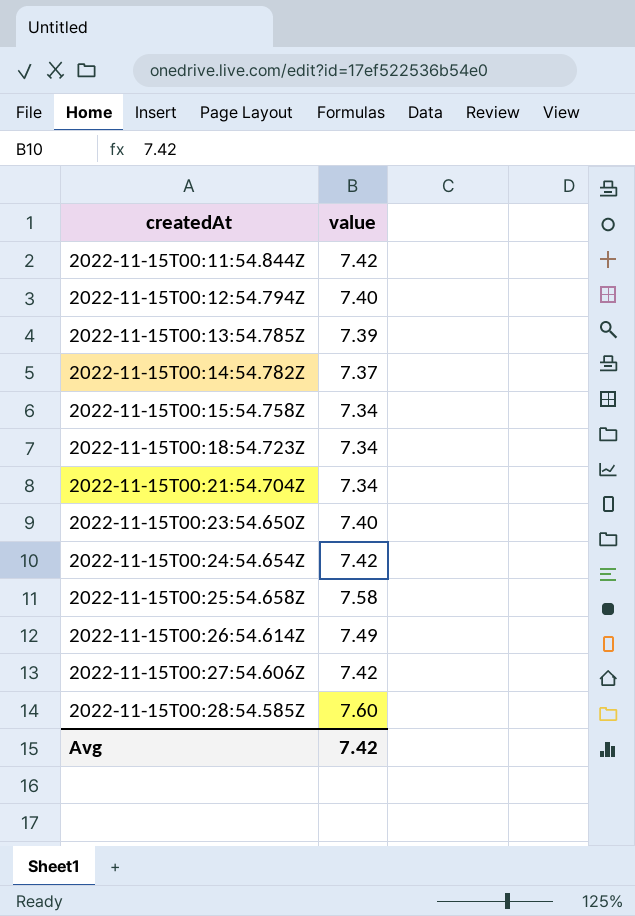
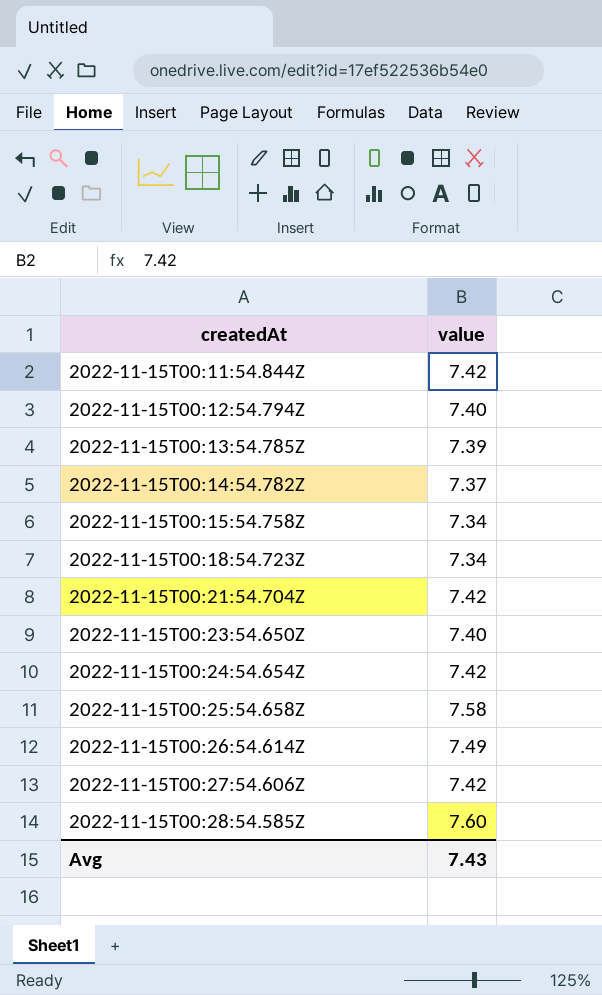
2022-11-15T00:21:54.704Z | value: 7.34 -> 7.42
Avg | value: 7.42 -> 7.43

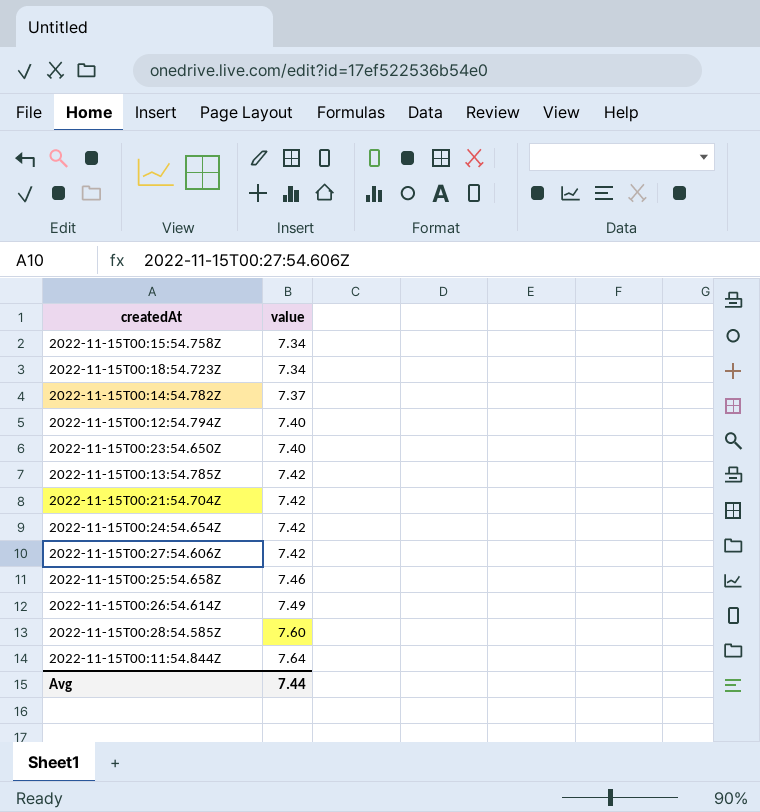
row order: createdAt ascending -> value ascending
2022-11-15T00:13:54.785Z | value: 7.39 -> 7.42
2022-11-15T00:25:54.658Z | value: 7.58 -> 7.46
2022-11-15T00:11:54.844Z | value: 7.42 -> 7.64
Avg | value: 7.43 -> 7.44

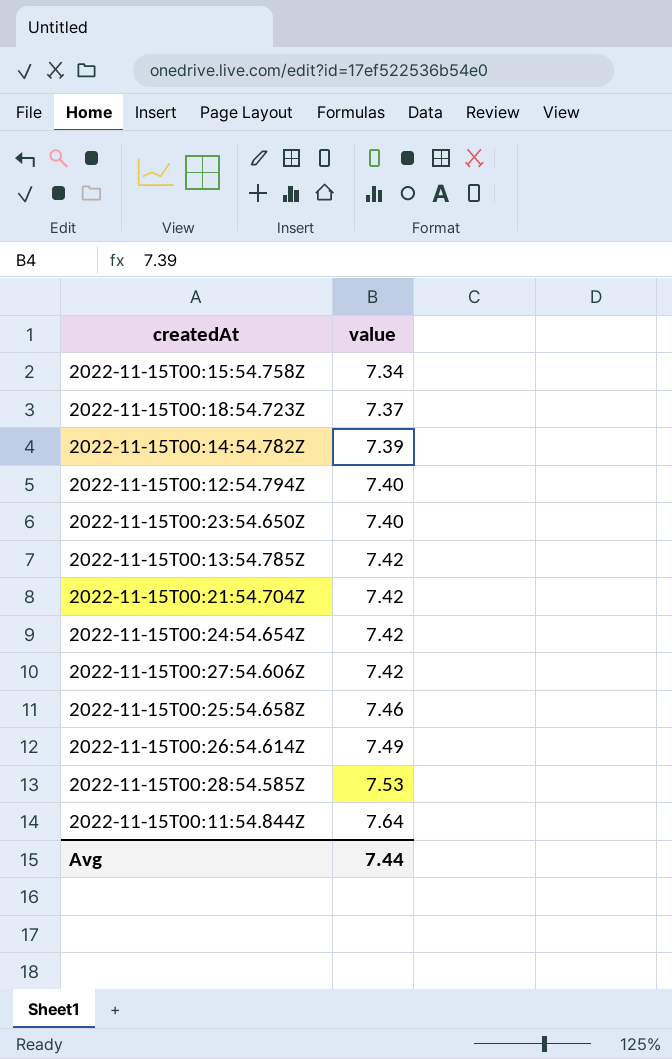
2022-11-15T00:18:54.723Z | value: 7.34 -> 7.37
2022-11-15T00:14:54.782Z | value: 7.37 -> 7.39
2022-11-15T00:28:54.585Z | value: 7.60 -> 7.53

